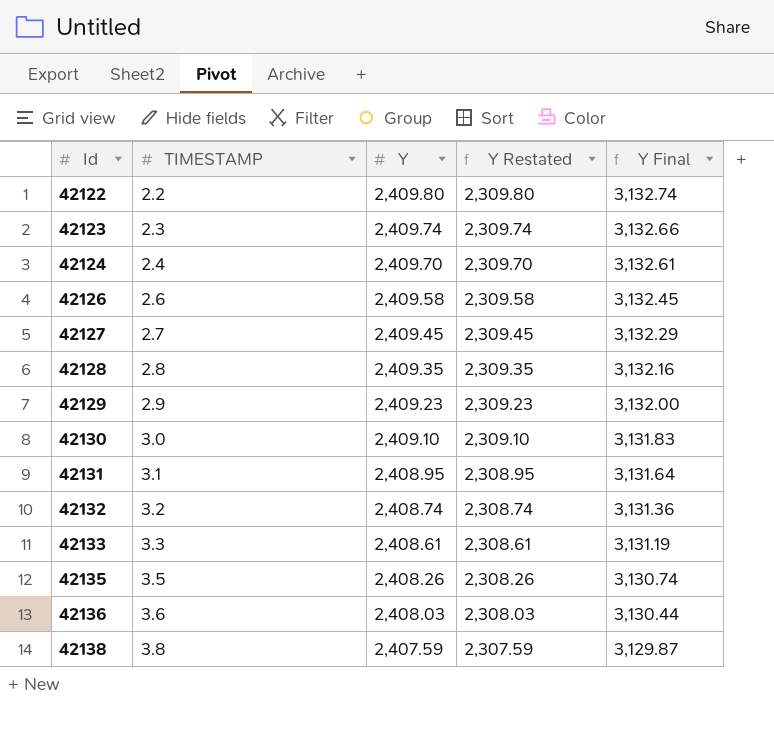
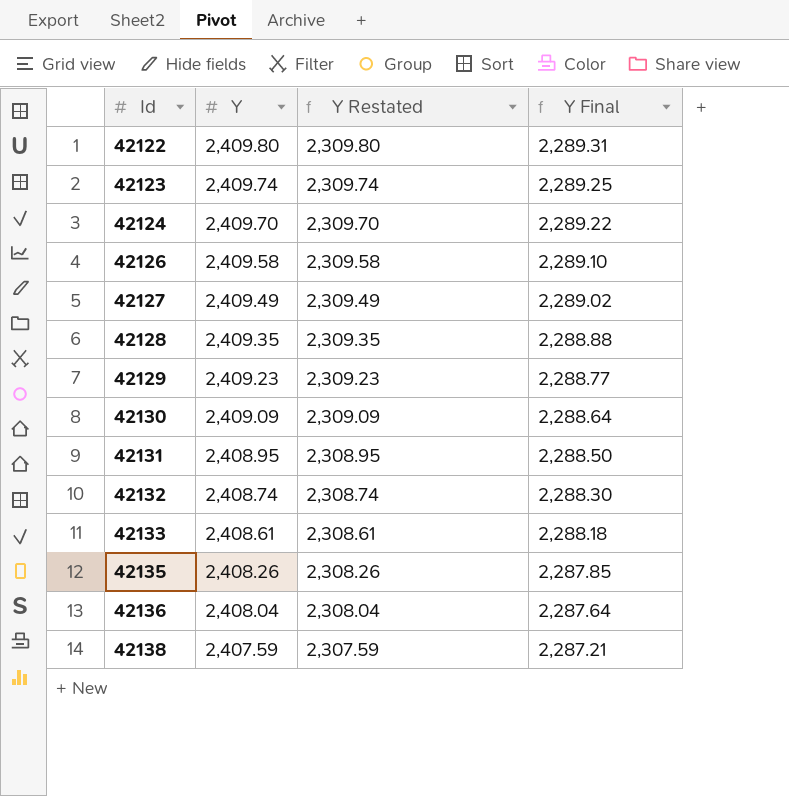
column TIMESTAMP | position: 2 -> none
column Y Final | formula: [Y] * 1.3 -> [Y] * 0.95
42127 | Y: 2,409.45 -> 2,409.49
42127 | Y Restated: 2,309.45 -> 2,309.49
42130 | Y: 2,409.10 -> 2,409.09
42130 | Y Restated: 2,309.10 -> 2,309.09
42136 | Y: 2,408.03 -> 2,408.04
42136 | Y Restated: 2,308.03 -> 2,308.04

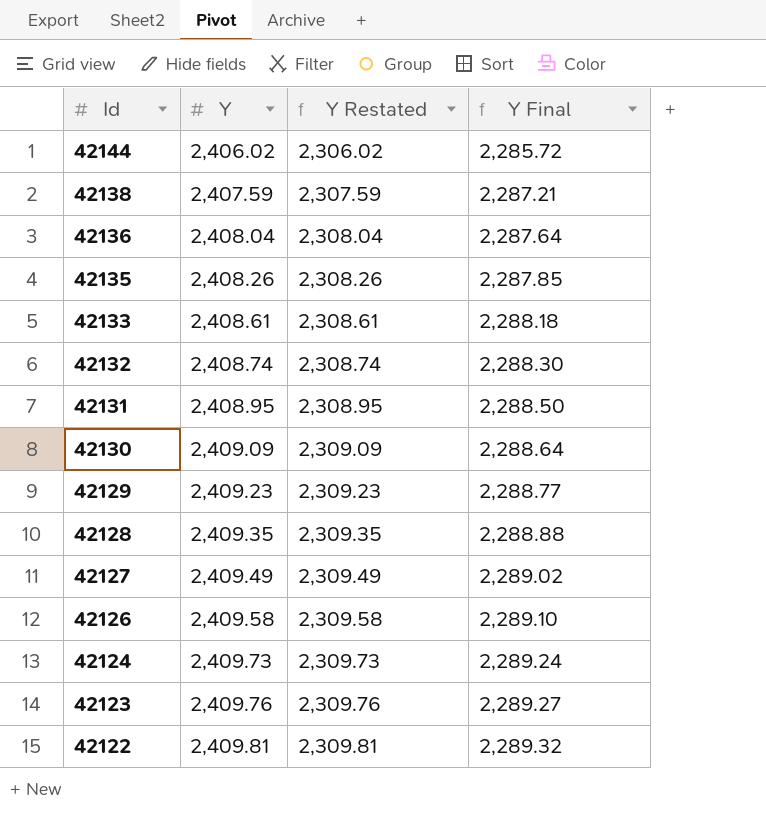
row order: Id ascending -> Id descending
row 42144: none -> 2,406.02 | 2,306.02 | 2,285.72
42124 | Y: 2,409.70 -> 2,409.73
42124 | Y Restated: 2,309.70 -> 2,309.73
42124 | Y Final: 2,289.22 -> 2,289.24
42123 | Y: 2,409.74 -> 2,409.76
42123 | Y Restated: 2,309.74 -> 2,309.76
42123 | Y Final: 2,289.25 -> 2,289.27
42122 | Y: 2,409.80 -> 2,409.81
42122 | Y Restated: 2,309.80 -> 2,309.81
42122 | Y Final: 2,289.31 -> 2,289.32

